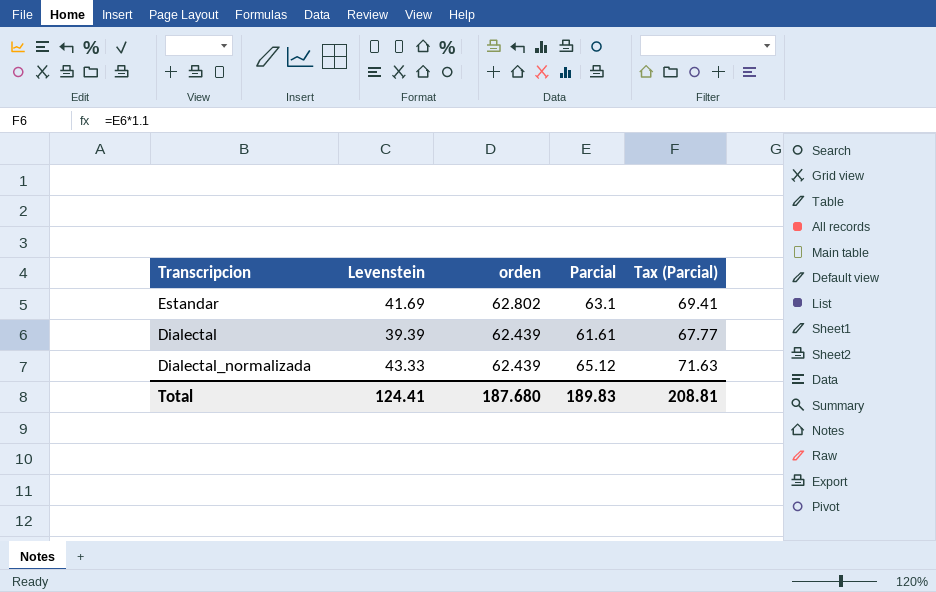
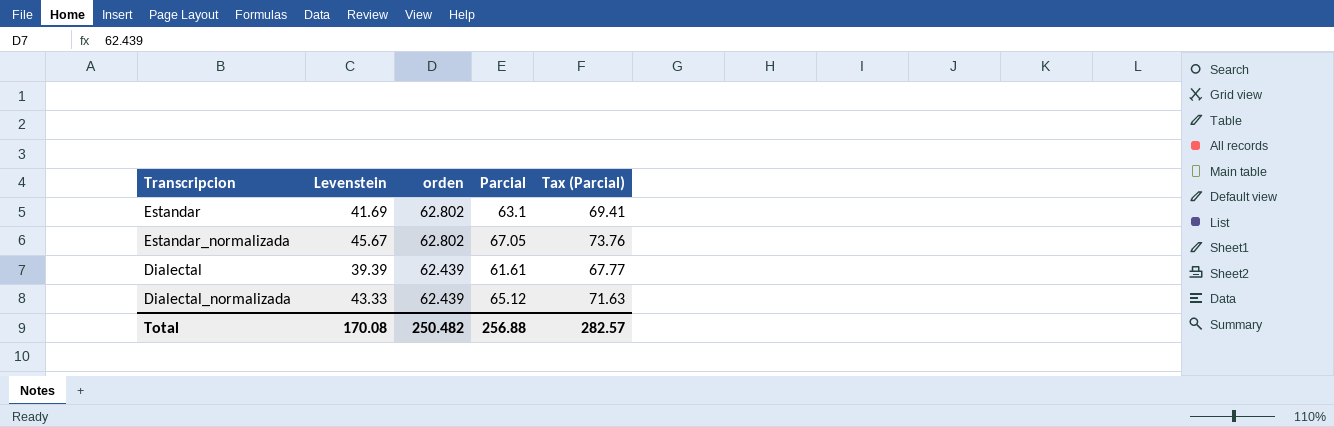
row Estandar_normalizada: none -> 45.67 | 62.802 | 67.05 | 73.76
Total | Levenstein: 124.41 -> 170.08
Total | orden: 187.680 -> 250.482
Total | Parcial: 189.83 -> 256.88
Total | Tax (Parcial): 208.81 -> 282.57

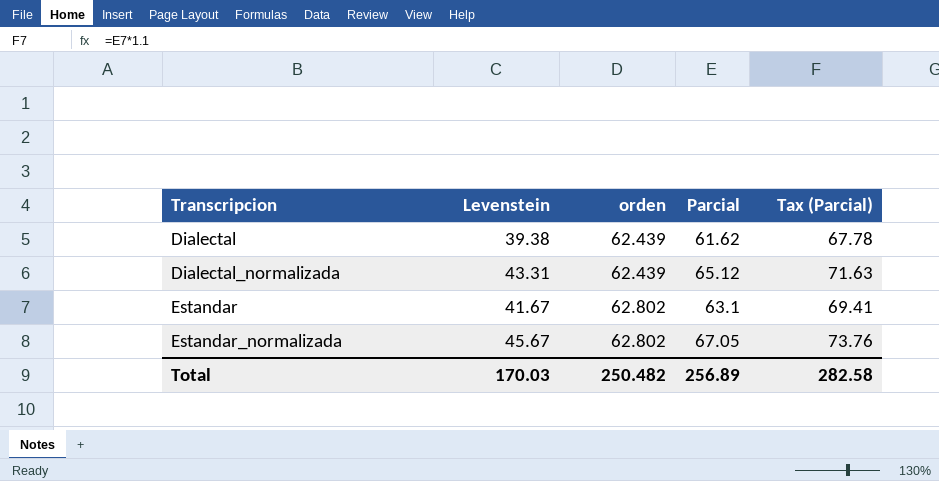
row order: orden descending -> Transcripcion ascending
Dialectal | Levenstein: 39.39 -> 39.38
Dialectal | Parcial: 61.61 -> 61.62
Dialectal | Tax (Parcial): 67.77 -> 67.78
Dialectal_normalizada | Levenstein: 43.33 -> 43.31
Estandar | Levenstein: 41.69 -> 41.67
Total | Levenstein: 170.08 -> 170.03
Total | Parcial: 256.88 -> 256.89
Total | Tax (Parcial): 282.57 -> 282.58

